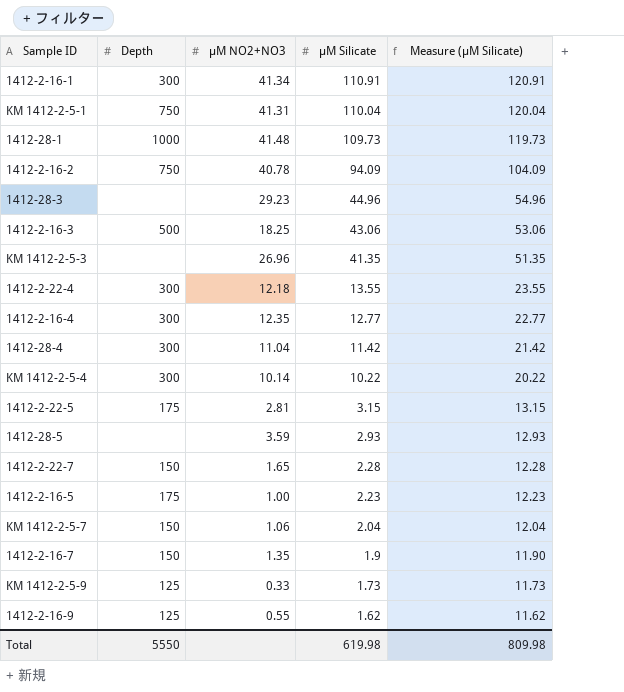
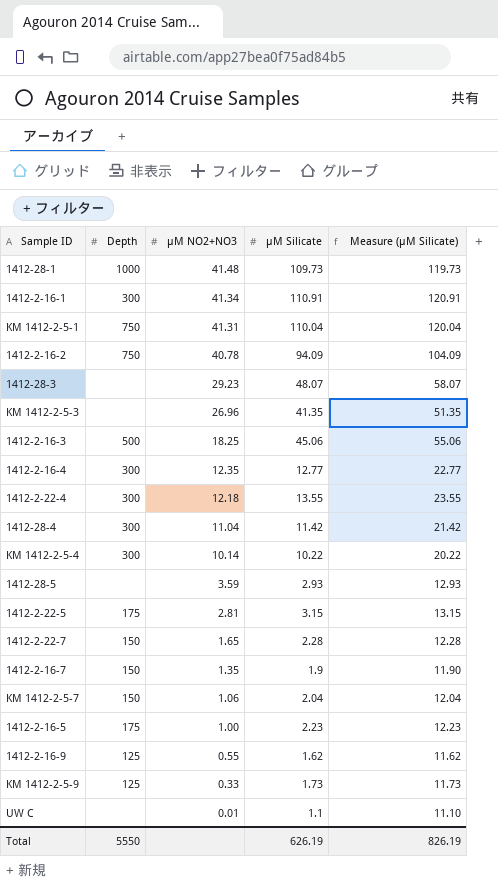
row order: µM Silicate descending -> µM NO2+NO3 descending
1412-28-3 | µM Silicate: 44.96 -> 48.07
1412-28-3 | Measure (µM Silicate): 54.96 -> 58.07
1412-2-16-3 | µM Silicate: 43.06 -> 45.06
1412-2-16-3 | Measure (µM Silicate): 53.06 -> 55.06
row UW C: none -> none | 0.01 | 1.1 | 11.10
Total | µM Silicate: 619.98 -> 626.19
Total | Measure (µM Silicate): 809.98 -> 826.19

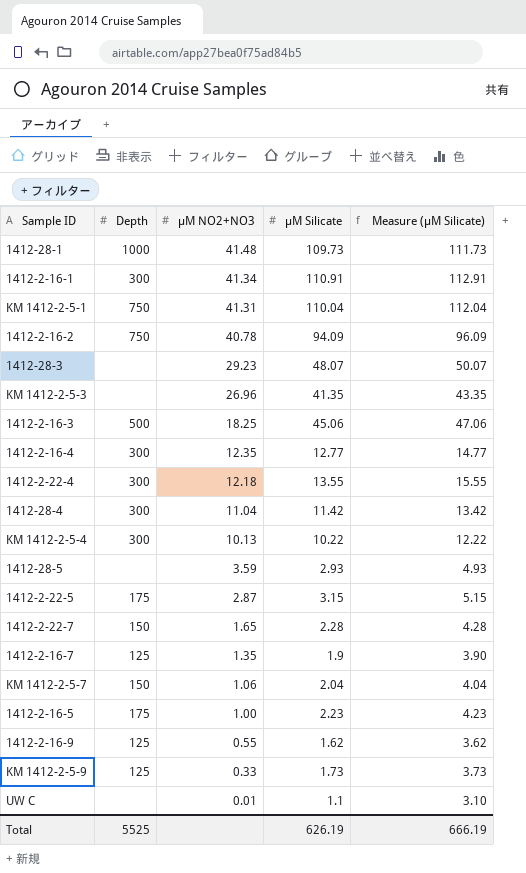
column Measure (µM Silicate) | formula: [µM Silicate] + 10 -> [µM Silicate] + 2
KM 1412-2-5-4 | µM NO2+NO3: 10.14 -> 10.13
1412-2-22-5 | µM NO2+NO3: 2.81 -> 2.87
1412-2-16-7 | Depth: 150 -> 125
Total | Depth: 5550 -> 5525
Total | Measure (µM Silicate): 826.19 -> 666.19

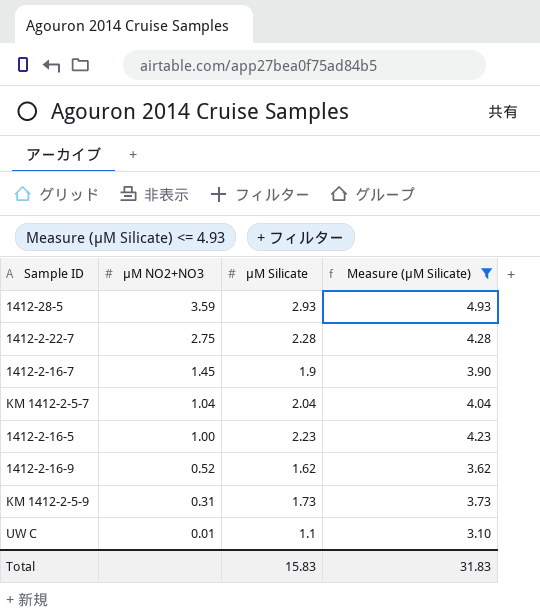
filter: none -> Measure (µM Silicate) <= 4.93
column Depth | position: 2 -> none
1412-2-22-7 | µM NO2+NO3: 1.65 -> 2.75
1412-2-16-7 | µM NO2+NO3: 1.35 -> 1.45
KM 1412-2-5-7 | µM NO2+NO3: 1.06 -> 1.04
1412-2-16-9 | µM NO2+NO3: 0.55 -> 0.52
KM 1412-2-5-9 | µM NO2+NO3: 0.33 -> 0.31
Total | µM Silicate: 626.19 -> 15.83
Total | Measure (µM Silicate): 666.19 -> 31.83

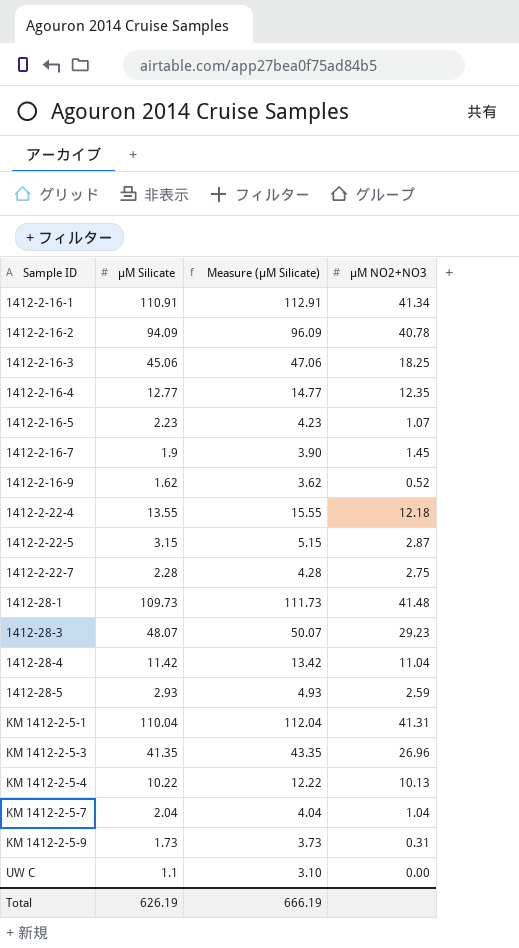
filter: Measure (µM Silicate) <= 4.93 -> none
row order: µM NO2+NO3 descending -> Sample ID ascending
column µM NO2+NO3 | position: 2 -> 4
1412-2-16-5 | µM NO2+NO3: 1.00 -> 1.07
1412-28-5 | µM NO2+NO3: 3.59 -> 2.59
UW C | µM NO2+NO3: 0.01 -> 0.00
Total | µM Silicate: 15.83 -> 626.19
Total | Measure (µM Silicate): 31.83 -> 666.19

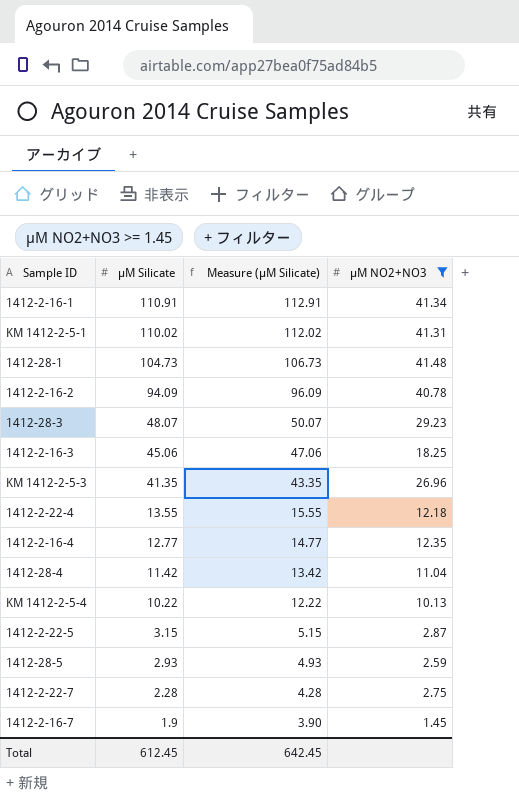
filter: none -> µM NO2+NO3 >= 1.45
row order: Sample ID ascending -> µM Silicate descending
KM 1412-2-5-1 | µM Silicate: 110.04 -> 110.02
KM 1412-2-5-1 | Measure (µM Silicate): 112.04 -> 112.02
1412-28-1 | µM Silicate: 109.73 -> 104.73
1412-28-1 | Measure (µM Silicate): 111.73 -> 106.73
Total | µM Silicate: 626.19 -> 612.45
Total | Measure (µM Silicate): 666.19 -> 642.45

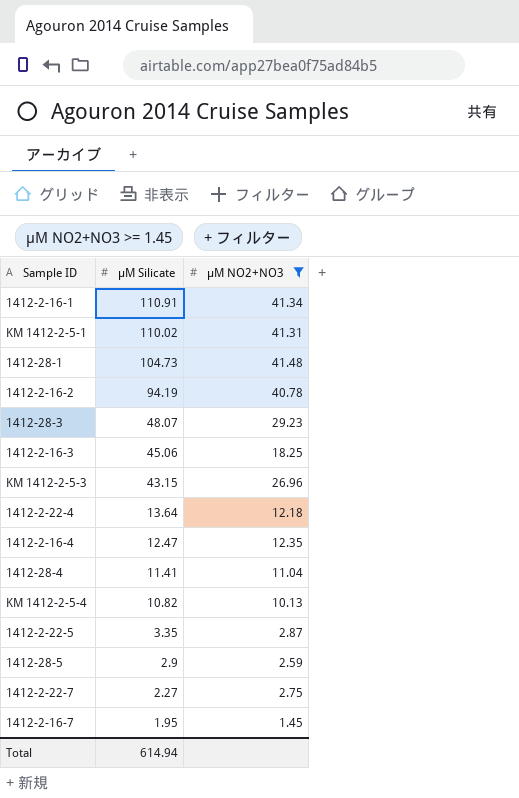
column Measure (µM Silicate) | formula: [µM Silicate] + 2 -> none
1412-2-16-2 | µM Silicate: 94.09 -> 94.19
KM 1412-2-5-3 | µM Silicate: 41.35 -> 43.15
1412-2-22-4 | µM Silicate: 13.55 -> 13.64
1412-2-16-4 | µM Silicate: 12.77 -> 12.47
1412-28-4 | µM Silicate: 11.42 -> 11.41
KM 1412-2-5-4 | µM Silicate: 10.22 -> 10.82
1412-2-22-5 | µM Silicate: 3.15 -> 3.35
1412-28-5 | µM Silicate: 2.93 -> 2.9
1412-2-22-7 | µM Silicate: 2.28 -> 2.27
1412-2-16-7 | µM Silicate: 1.9 -> 1.95
Total | µM Silicate: 612.45 -> 614.94

